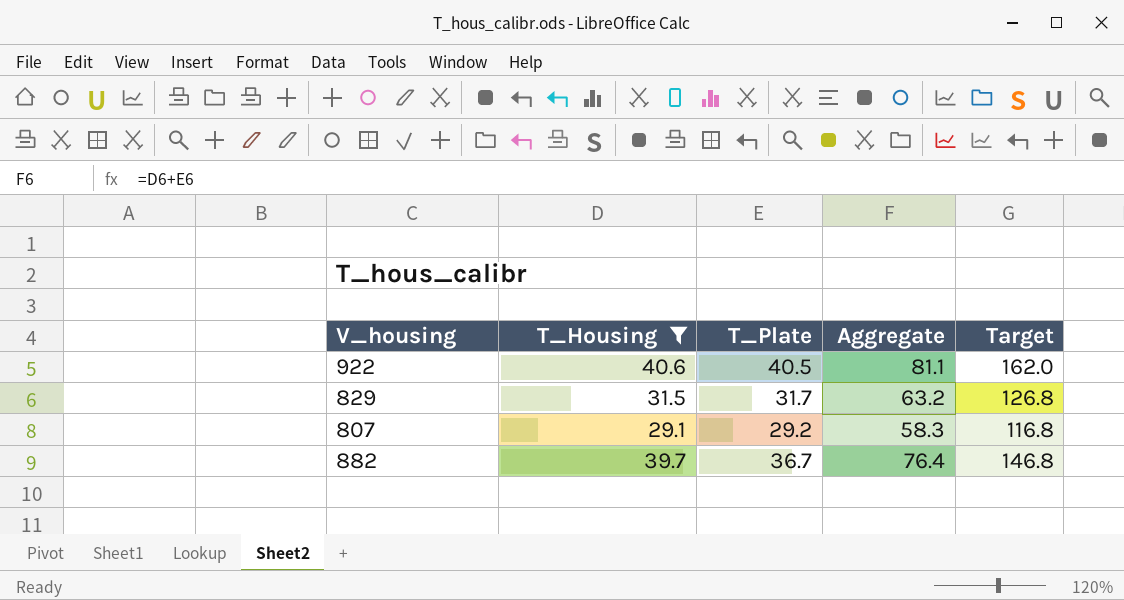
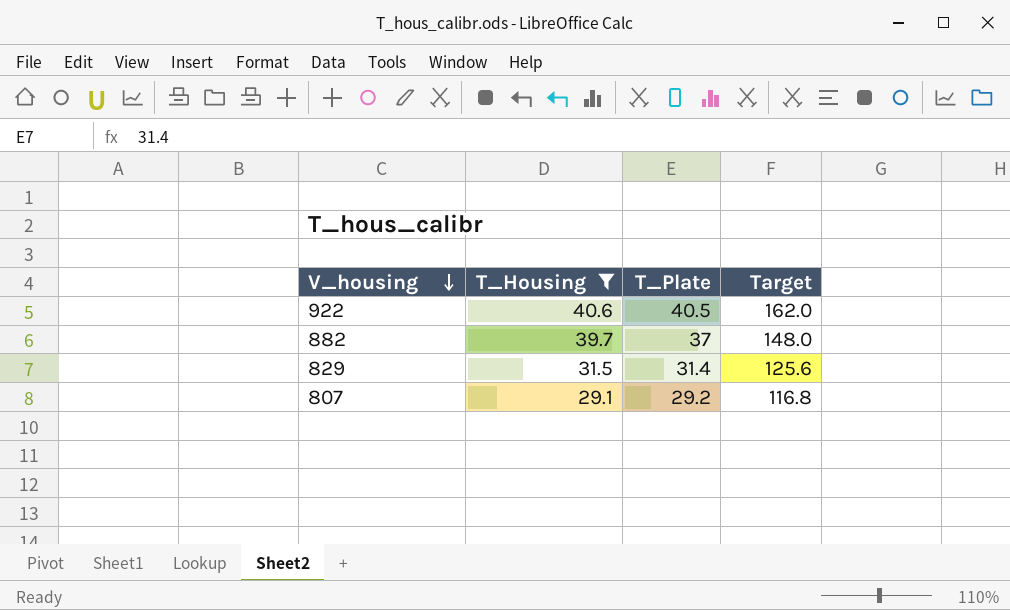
row order: none -> V_housing descending
column Aggregate | formula: [T_Housing] + [T_Plate] -> none
882 | T_Plate: 36.7 -> 37
882 | Target: 146.8 -> 148.0
829 | T_Plate: 31.7 -> 31.4
829 | Target: 126.8 -> 125.6

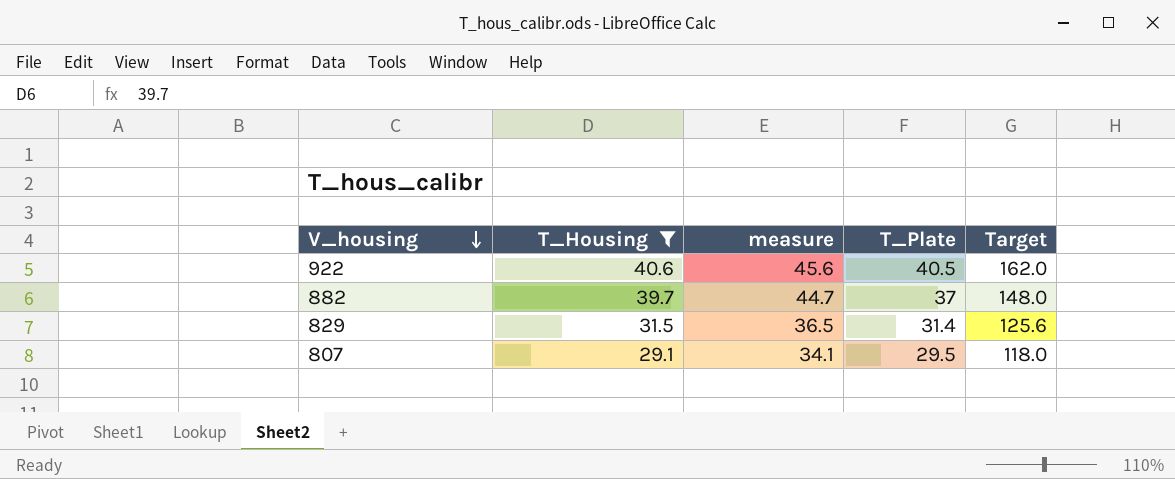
column measure | formula: none -> [T_Housing] + 5
807 | T_Plate: 29.2 -> 29.5
807 | Target: 116.8 -> 118.0

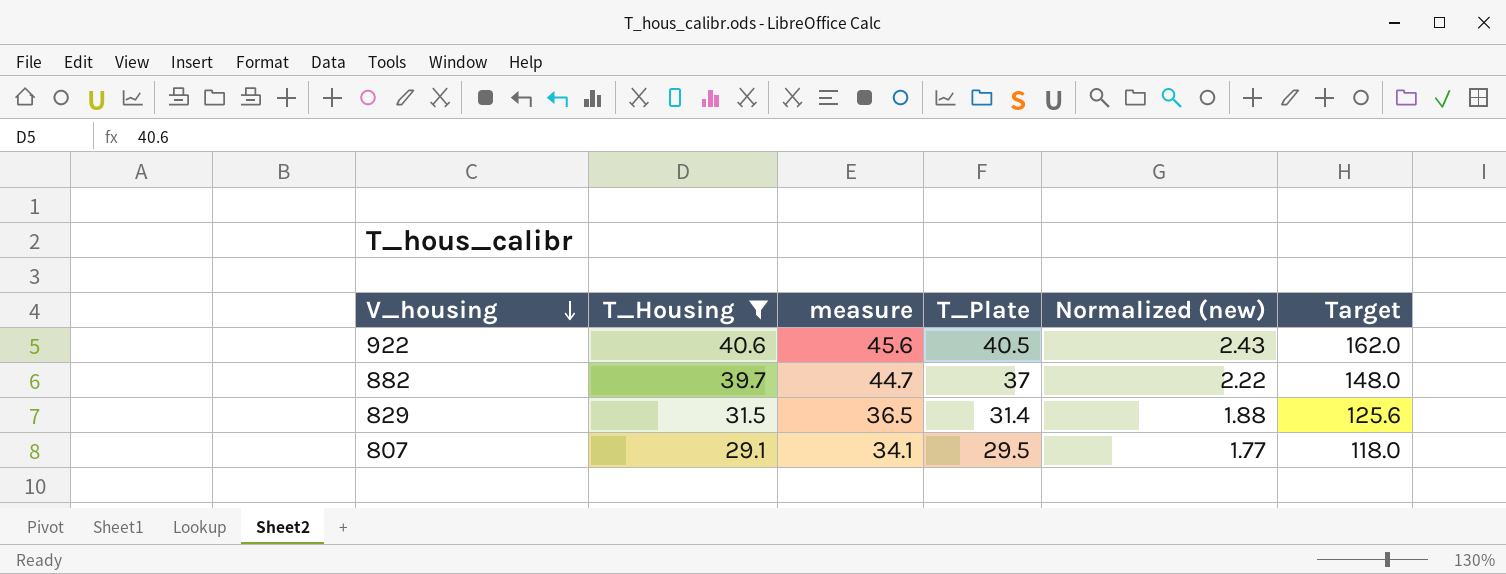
column Normalized (new) | formula: none -> [T_Plate] * 0.06

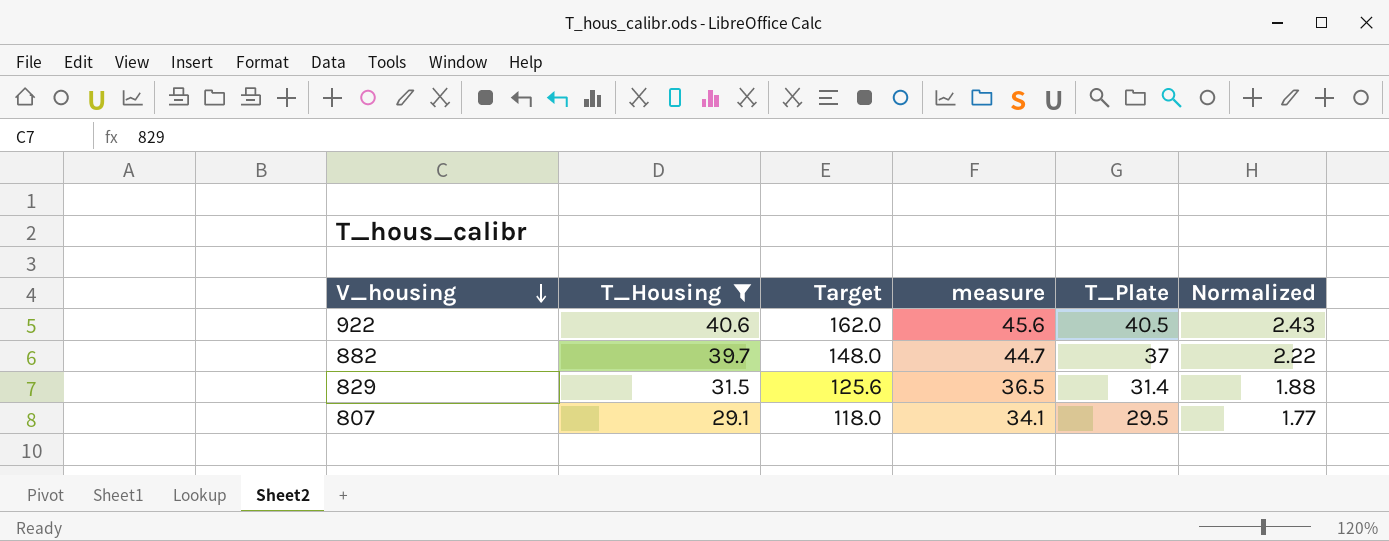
column Target | position: 6 -> 3
column name: Normalized (new) -> Normalized

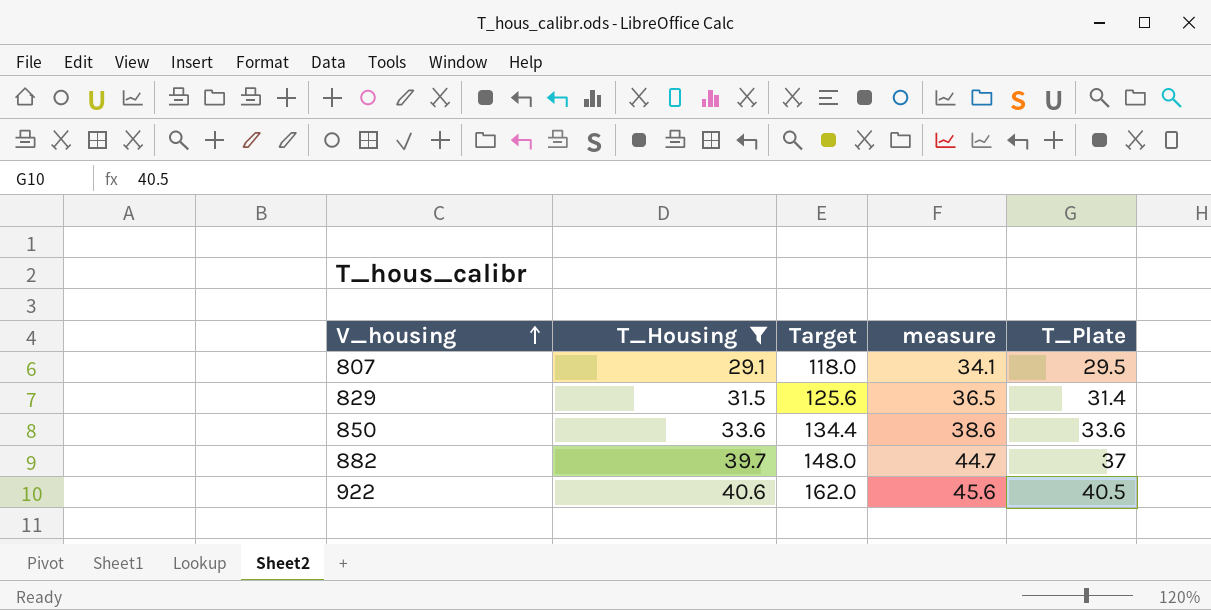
row order: V_housing descending -> V_housing ascending
column Normalized | formula: [T_Plate] * 0.06 -> none
row 850: none -> 33.6 | 134.4 | 38.6 | 33.6

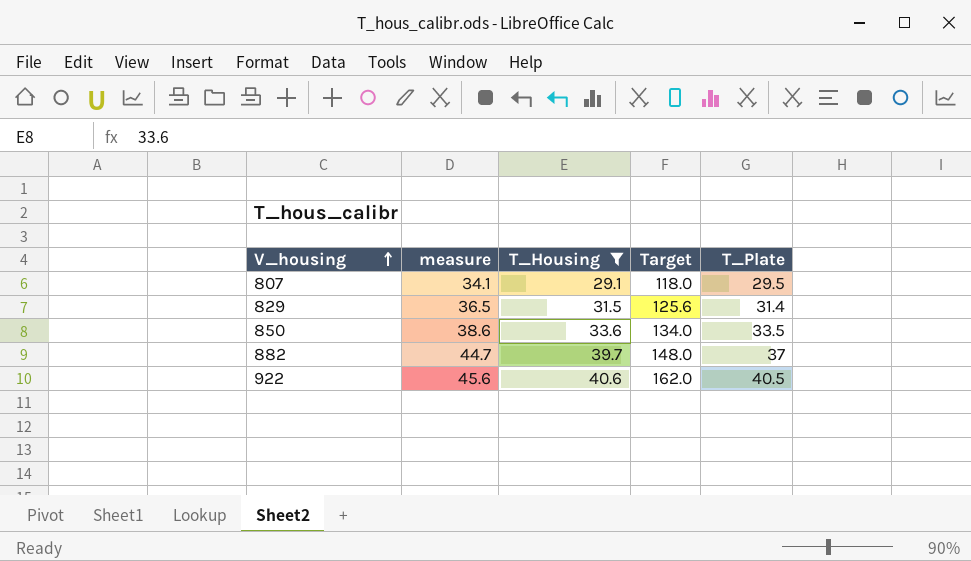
column measure | position: 4 -> 2
850 | Target: 134.4 -> 134.0
850 | T_Plate: 33.6 -> 33.5

